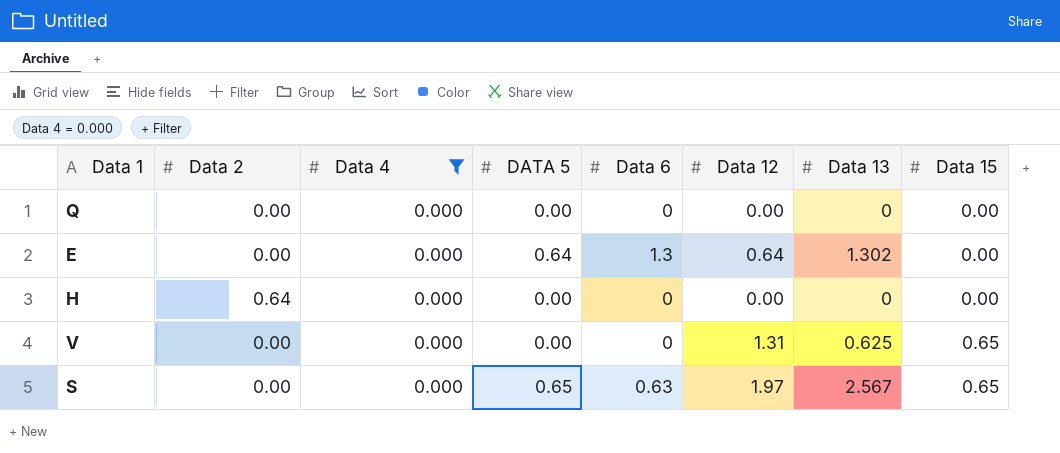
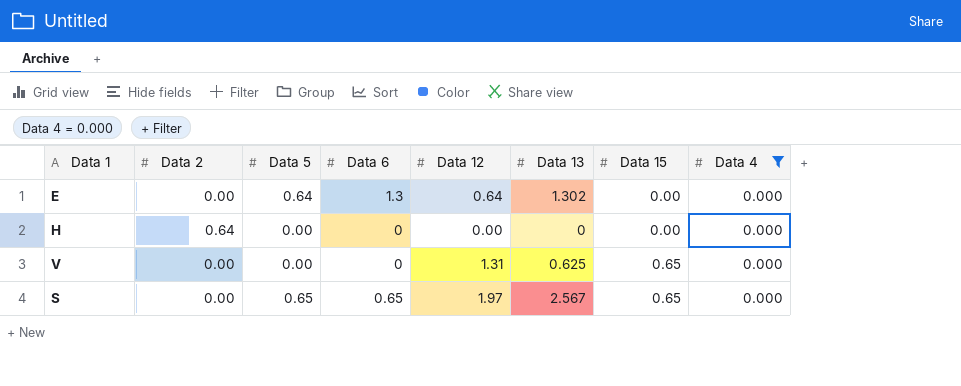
column name: DATA 5 -> Data 5
column Data 4 | position: 3 -> 8
row Q: 0.00 | 0.000 | 0.00 | 0 | 0.00 | 0 | 0.00 -> none
S | Data 6: 0.63 -> 0.65

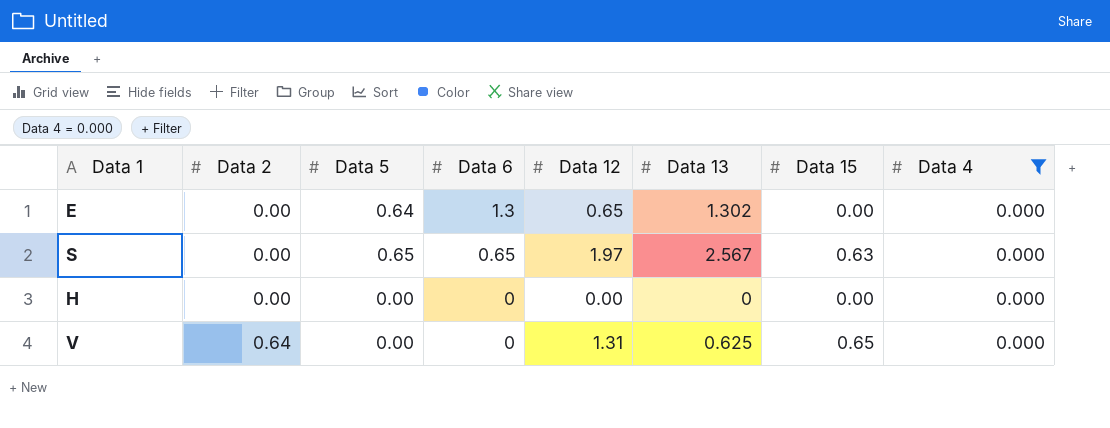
row order: Data 15 ascending -> Data 2 ascending
E | Data 12: 0.64 -> 0.65
S | Data 15: 0.65 -> 0.63
H | Data 2: 0.64 -> 0.00
V | Data 2: 0.00 -> 0.64

